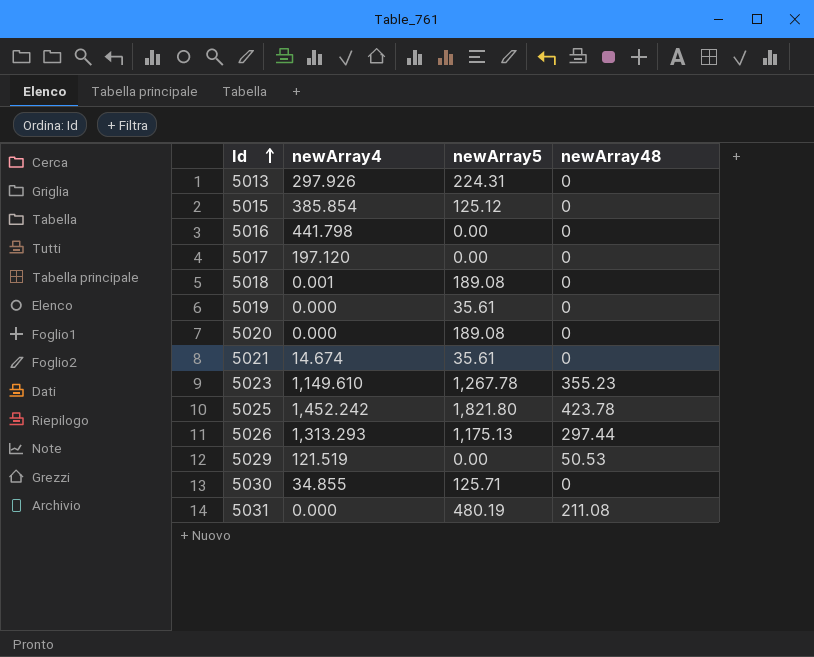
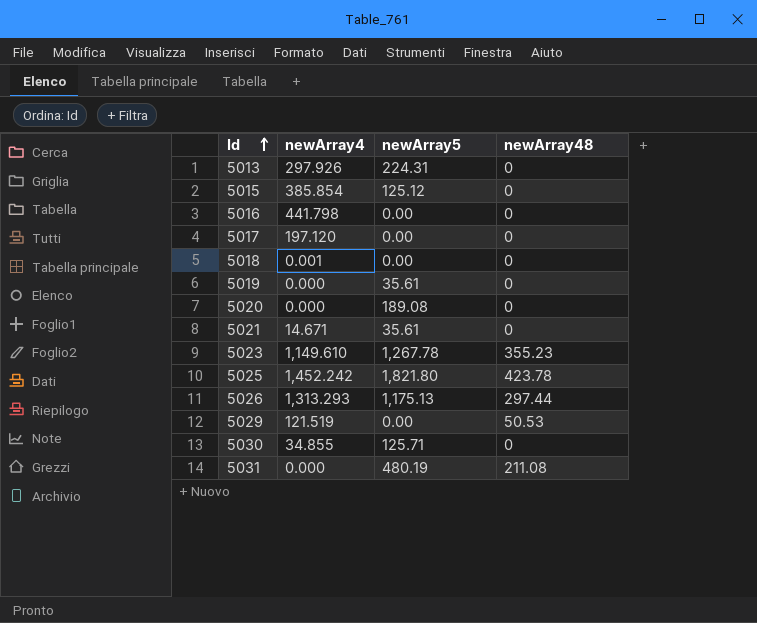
5018 | newArray5: 189.08 -> 0.00
5021 | newArray4: 14.674 -> 14.671

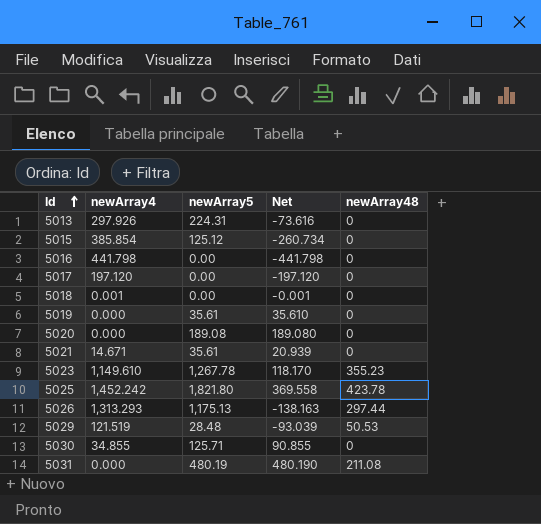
column Net | formula: none -> [newArray5] - [newArray4]
5029 | newArray5: 0.00 -> 28.48

